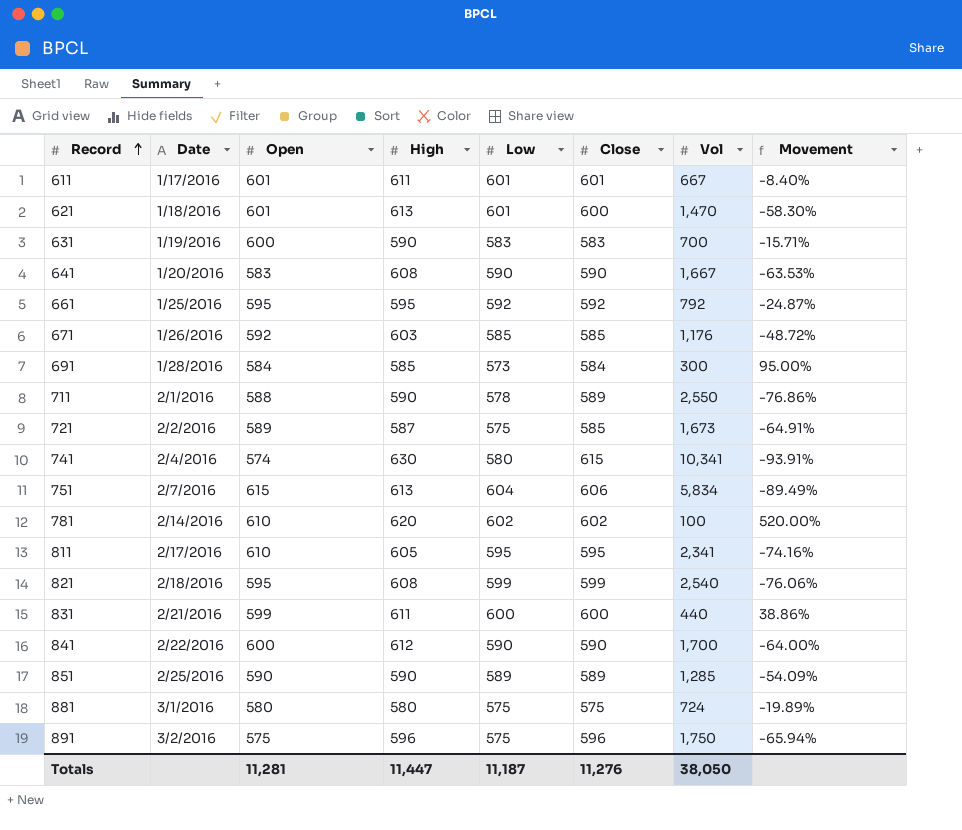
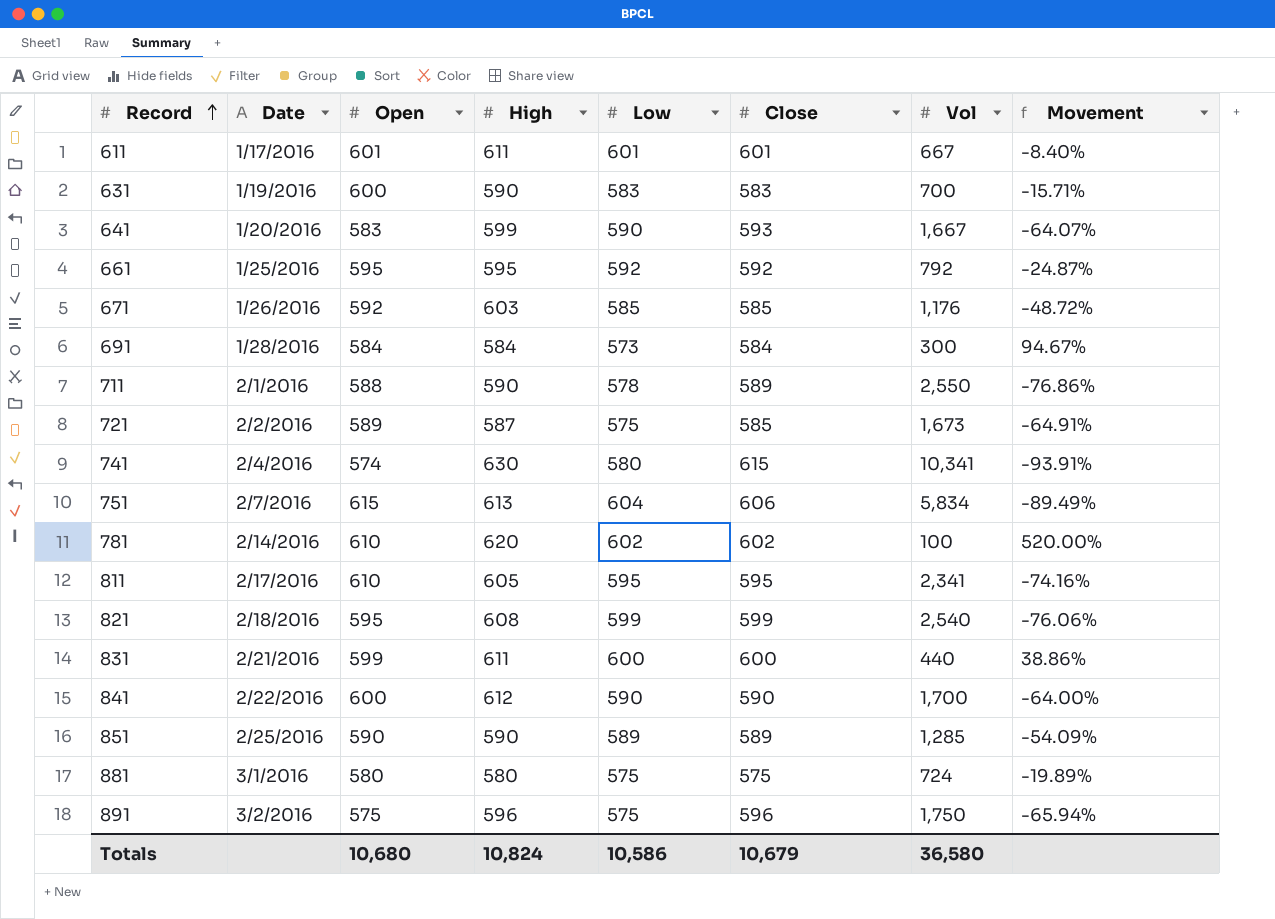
row 621: 1/18/2016 | 601 | 613 | 601 | 600 | 1,470 | -58.30% -> none
641 | High: 608 -> 599
641 | Close: 590 -> 593
641 | Movement: -63.53% -> -64.07%
691 | High: 585 -> 584
691 | Movement: 95.00% -> 94.67%
Totals | Open: 11,281 -> 10,680
Totals | High: 11,447 -> 10,824
Totals | Low: 11,187 -> 10,586
Totals | Close: 11,276 -> 10,679
Totals | Vol: 38,050 -> 36,580

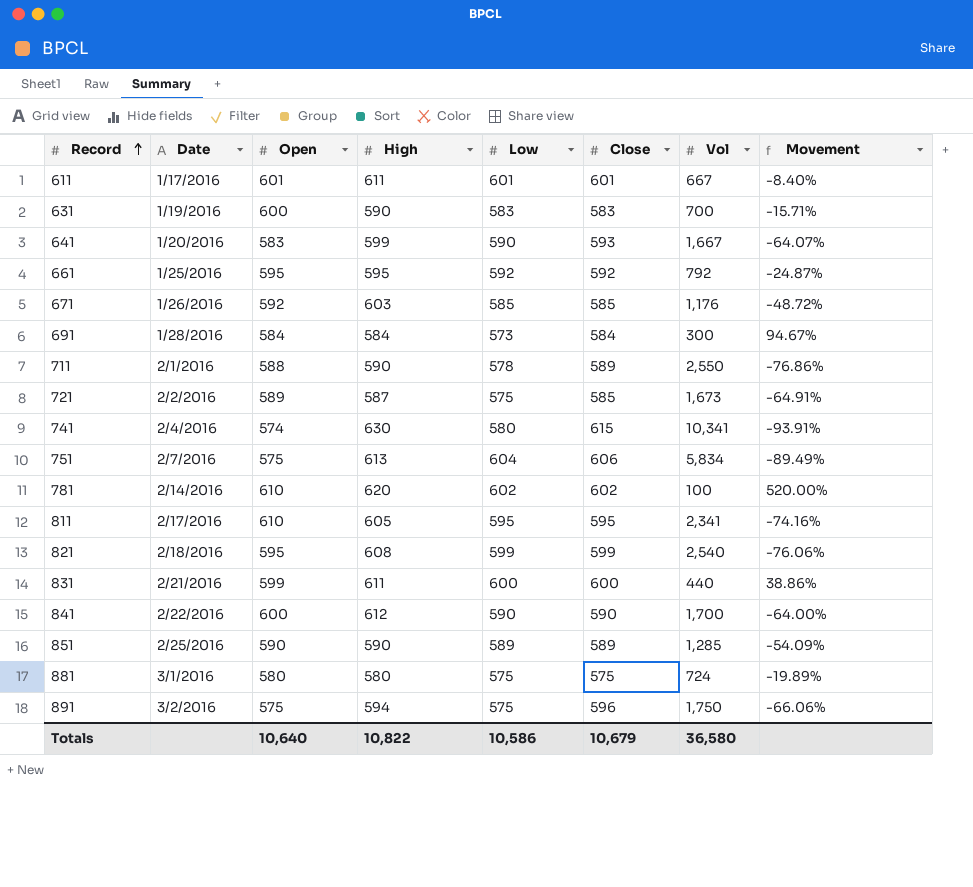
751 | Open: 615 -> 575
891 | High: 596 -> 594
891 | Movement: -65.94% -> -66.06%
Totals | Open: 10,680 -> 10,640
Totals | High: 10,824 -> 10,822

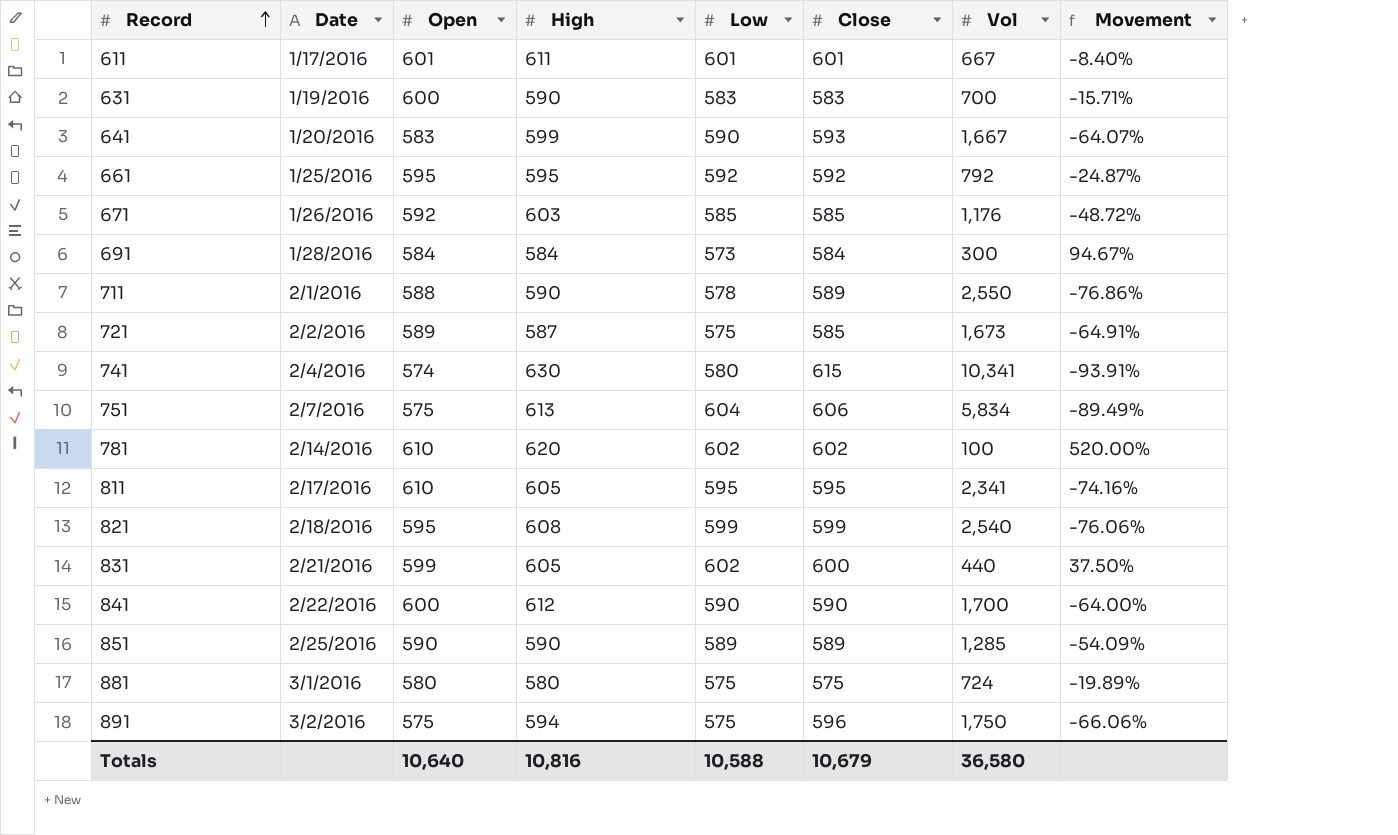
831 | High: 611 -> 605
831 | Low: 600 -> 602
831 | Movement: 38.86% -> 37.50%
Totals | High: 10,822 -> 10,816
Totals | Low: 10,586 -> 10,588

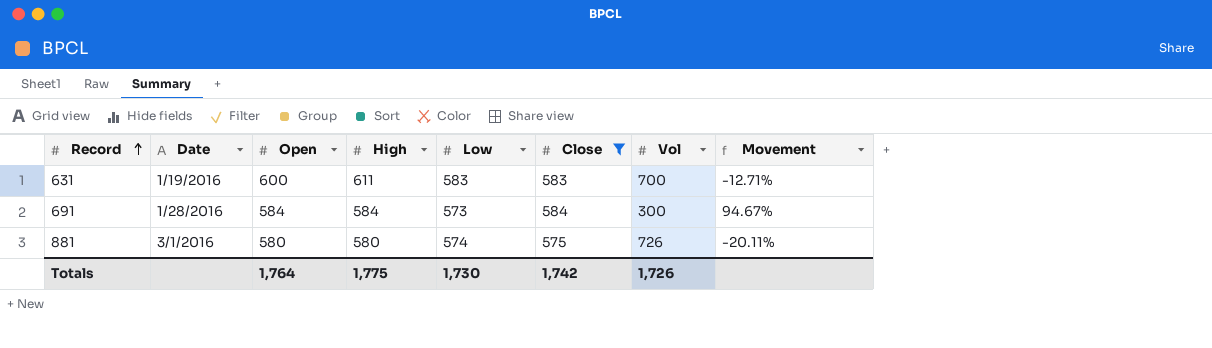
filter: none -> Close <= 584
631 | High: 590 -> 611
631 | Movement: -15.71% -> -12.71%
881 | Low: 575 -> 574
881 | Vol: 724 -> 726
881 | Movement: -19.89% -> -20.11%
Totals | Open: 10,640 -> 1,764
Totals | High: 10,816 -> 1,775
Totals | Low: 10,588 -> 1,730
Totals | Close: 10,679 -> 1,742
Totals | Vol: 36,580 -> 1,726

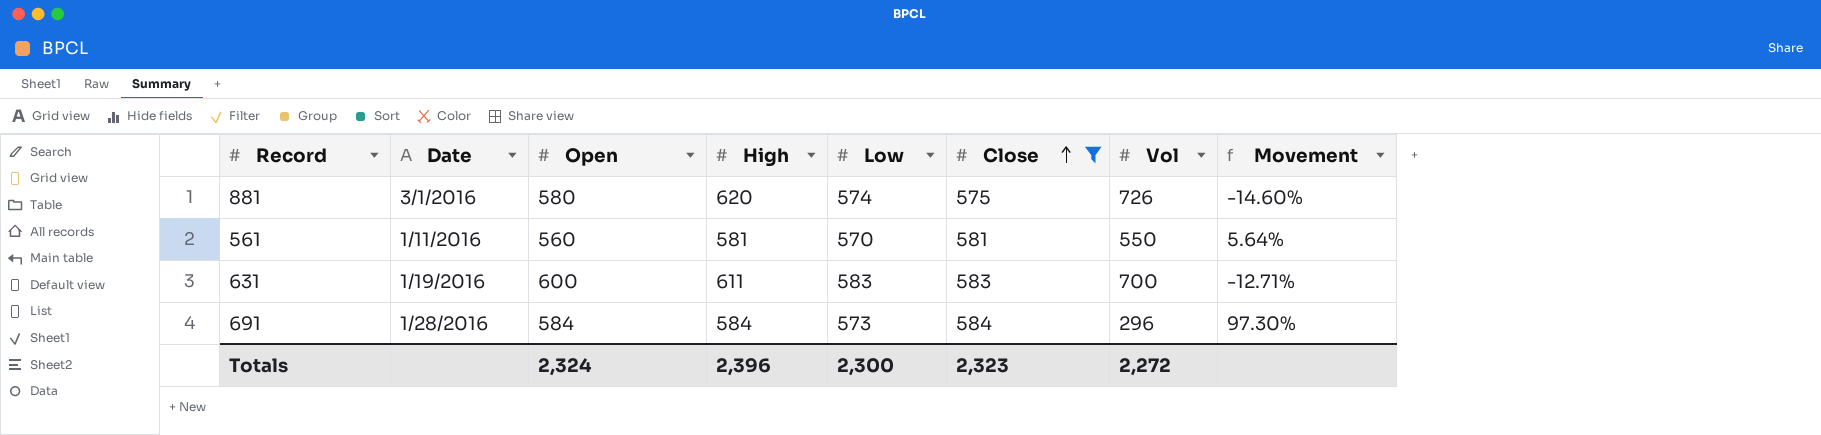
row order: Record ascending -> Close ascending
881 | High: 580 -> 620
881 | Movement: -20.11% -> -14.60%
row 561: none -> 1/11/2016 | 560 | 581 | 570 | 581 | 550 | 5.64%
691 | Vol: 300 -> 296
691 | Movement: 94.67% -> 97.30%
Totals | Open: 1,764 -> 2,324
Totals | High: 1,775 -> 2,396
Totals | Low: 1,730 -> 2,300
Totals | Close: 1,742 -> 2,323
Totals | Vol: 1,726 -> 2,272

